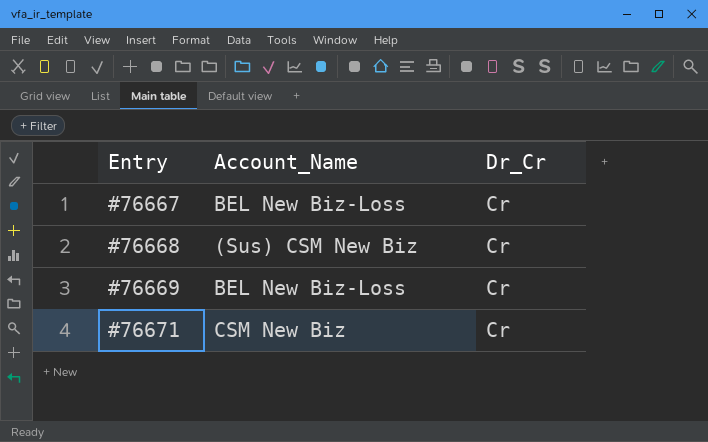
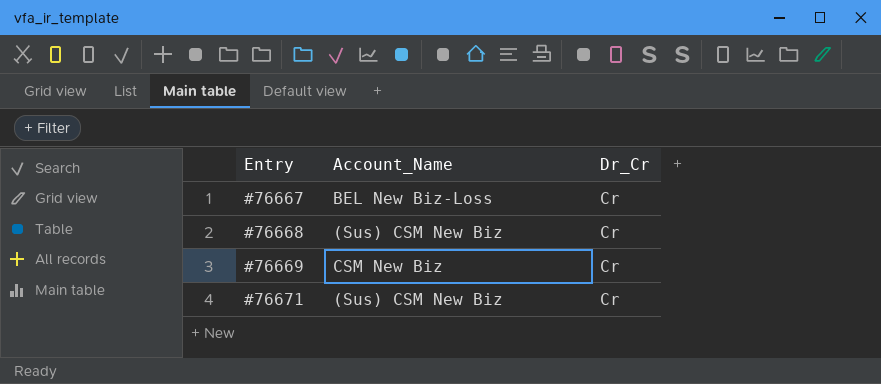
#76669 | Account_Name: BEL New Biz-Loss -> CSM New Biz
#76671 | Account_Name: CSM New Biz -> (Sus) CSM New Biz

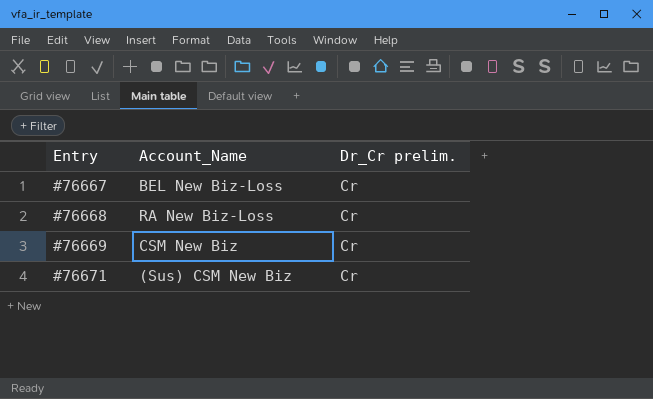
column name: Dr_Cr -> Dr_Cr prelim.
#76668 | Account_Name: (Sus) CSM New Biz -> RA New Biz-Loss

